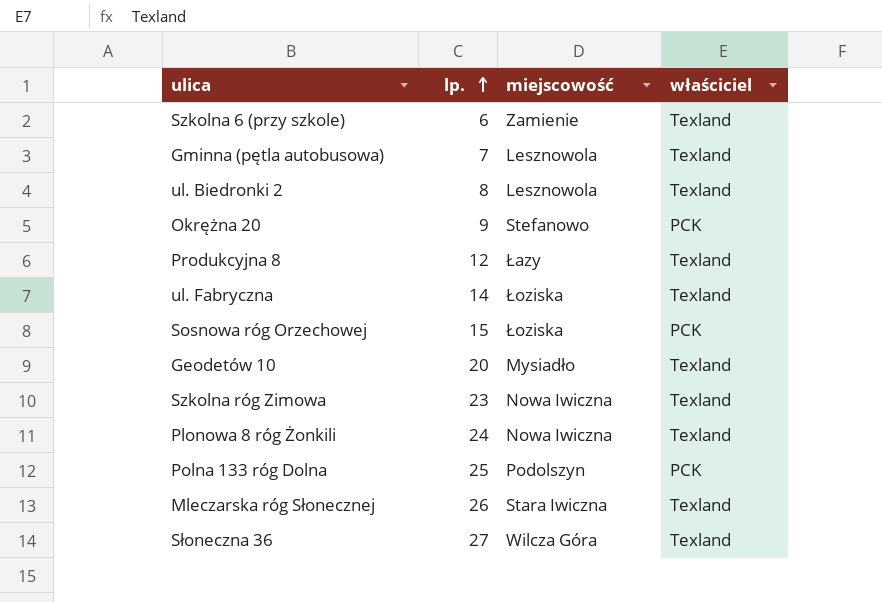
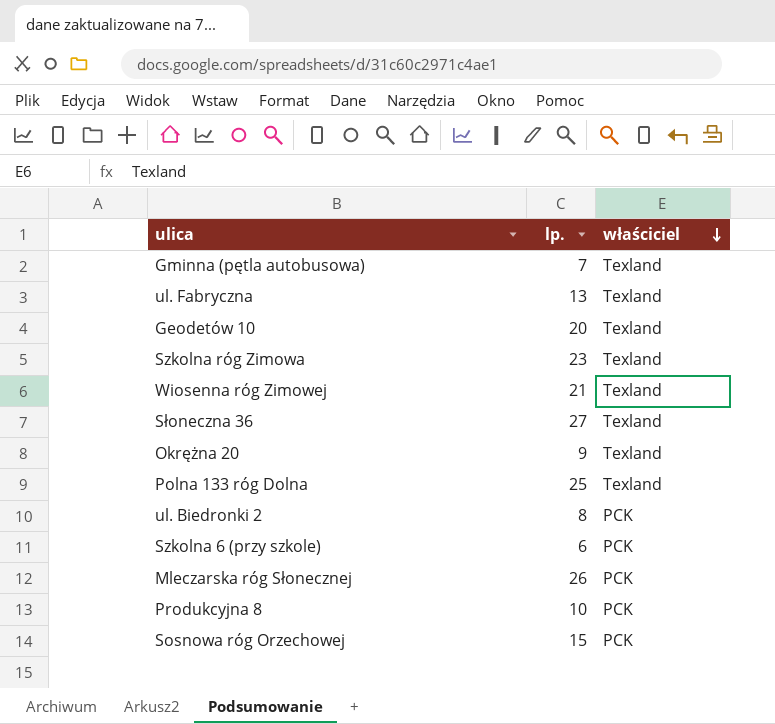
row order: lp. ascending -> właściciel descending
column miejscowość | position: 3 -> none
row Plonowa 8 róg Żonkili: 24 | Nowa Iwiczna | Texland -> none
ul. Fabryczna | lp.: 14 -> 13
row Wiosenna róg Zimowej: none -> 21 | Texland
Okrężna 20 | właściciel: PCK -> Texland
Polna 133 róg Dolna | właściciel: PCK -> Texland
ul. Biedronki 2 | właściciel: Texland -> PCK
Szkolna 6 (przy szkole) | właściciel: Texland -> PCK
Mleczarska róg Słonecznej | właściciel: Texland -> PCK
Produkcyjna 8 | lp.: 12 -> 10
Produkcyjna 8 | właściciel: Texland -> PCK

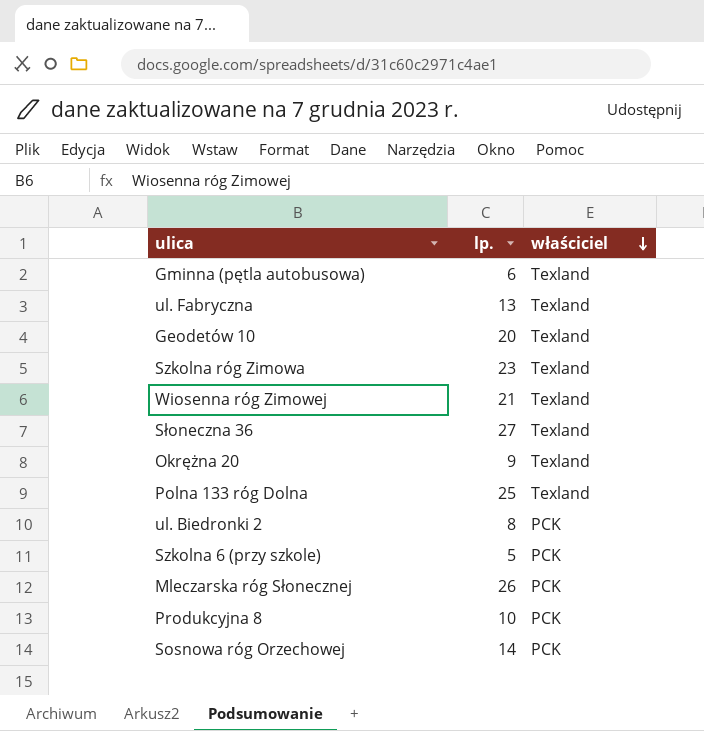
Gminna (pętla autobusowa) | lp.: 7 -> 6
Szkolna 6 (przy szkole) | lp.: 6 -> 5
Sosnowa róg Orzechowej | lp.: 15 -> 14

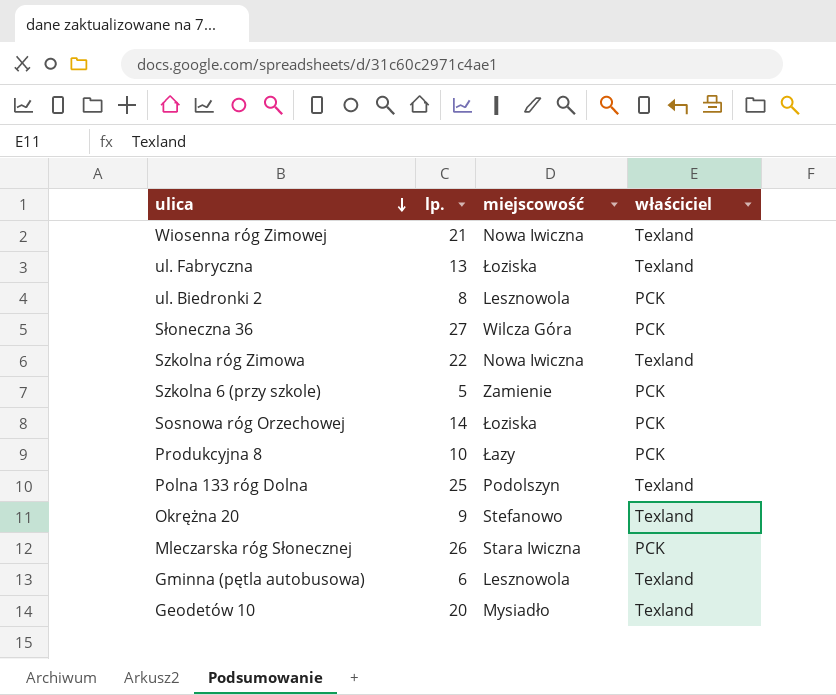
row order: właściciel descending -> ulica descending
column miejscowość | position: none -> 3
Słoneczna 36 | właściciel: Texland -> PCK
Szkolna róg Zimowa | lp.: 23 -> 22

